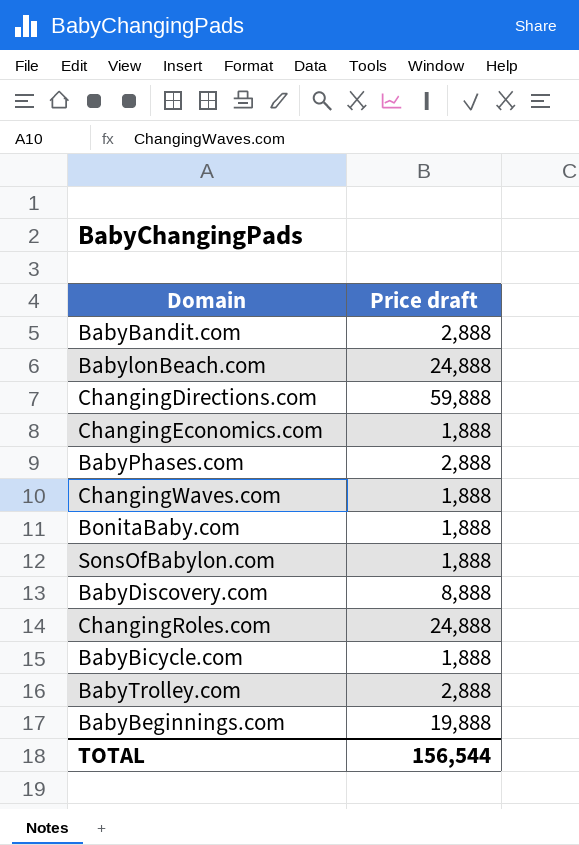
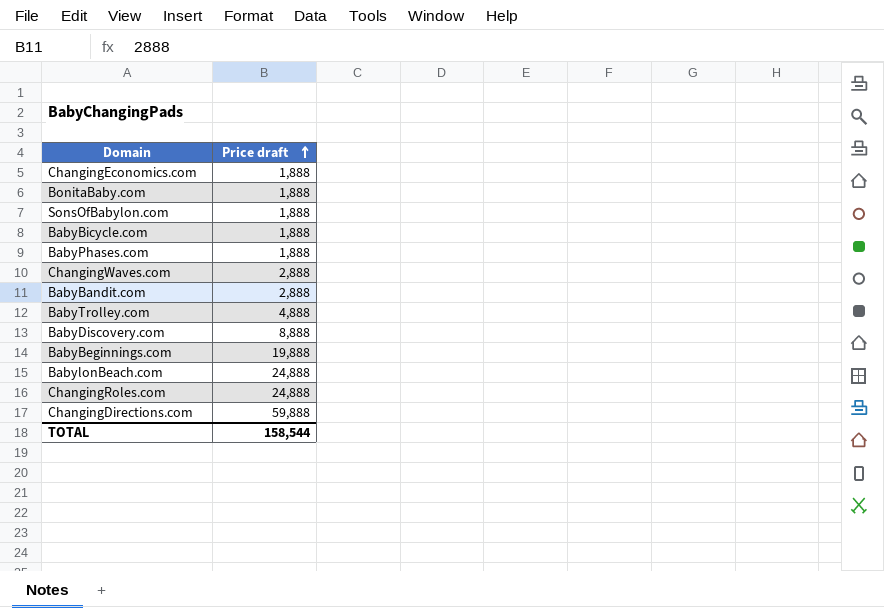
row order: none -> Price draft ascending
BabyPhases.com | Price draft: 2,888 -> 1,888
ChangingWaves.com | Price draft: 1,888 -> 2,888
BabyTrolley.com | Price draft: 2,888 -> 4,888
TOTAL | Price draft: 156,544 -> 158,544

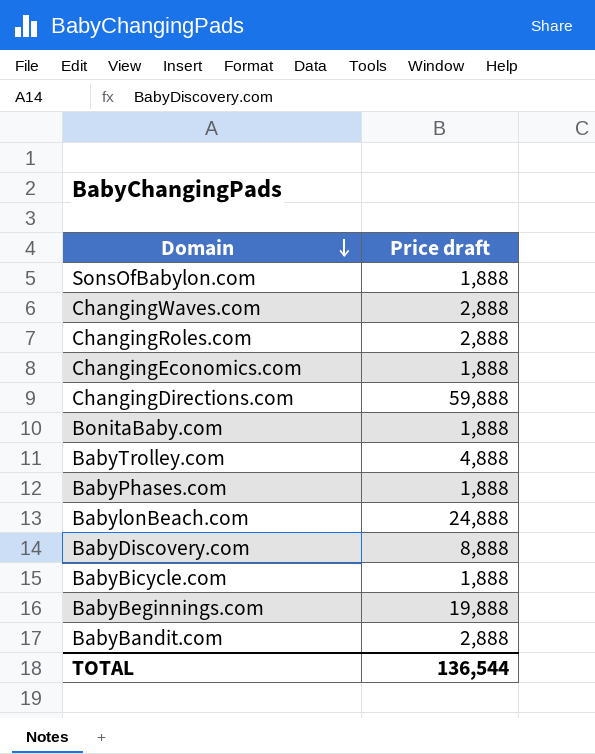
row order: Price draft ascending -> Domain descending
ChangingRoles.com | Price draft: 24,888 -> 2,888
TOTAL | Price draft: 158,544 -> 136,544

